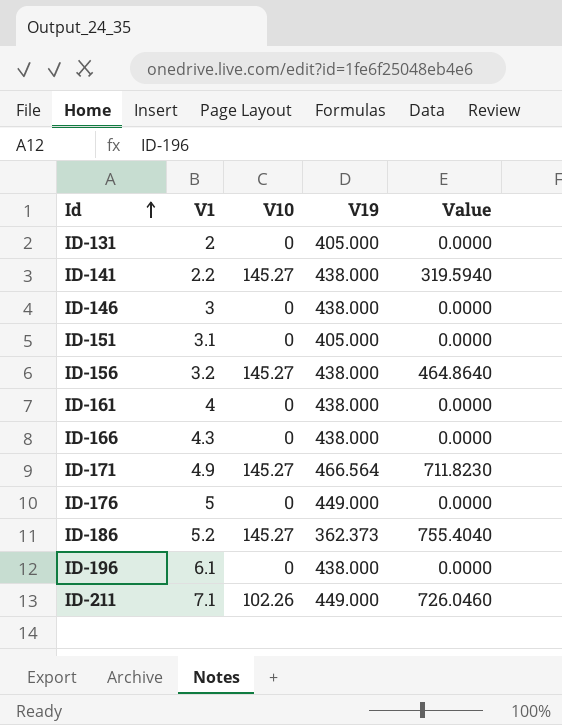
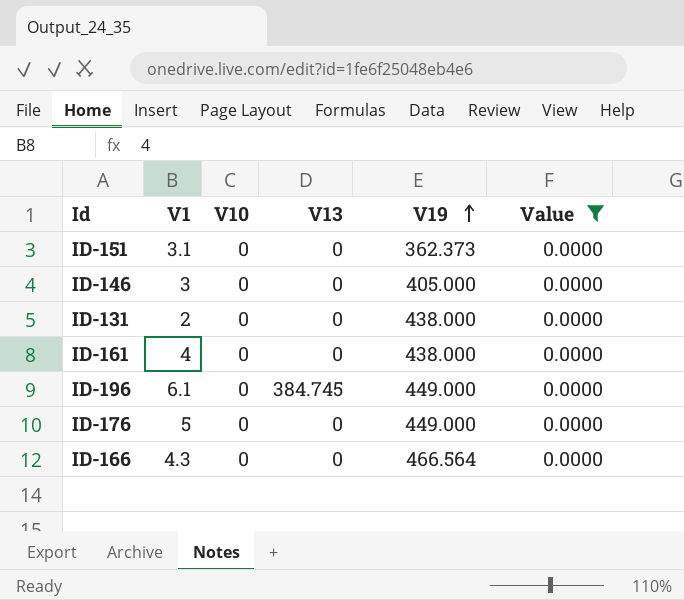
filter: none -> Value = 0.0000
row order: Id ascending -> V19 ascending
column V13 | position: none -> 4
ID-151 | V19: 405.000 -> 362.373
ID-146 | V19: 438.000 -> 405.000
ID-131 | V19: 405.000 -> 438.000
ID-196 | V19: 438.000 -> 449.000
ID-166 | V19: 438.000 -> 466.564

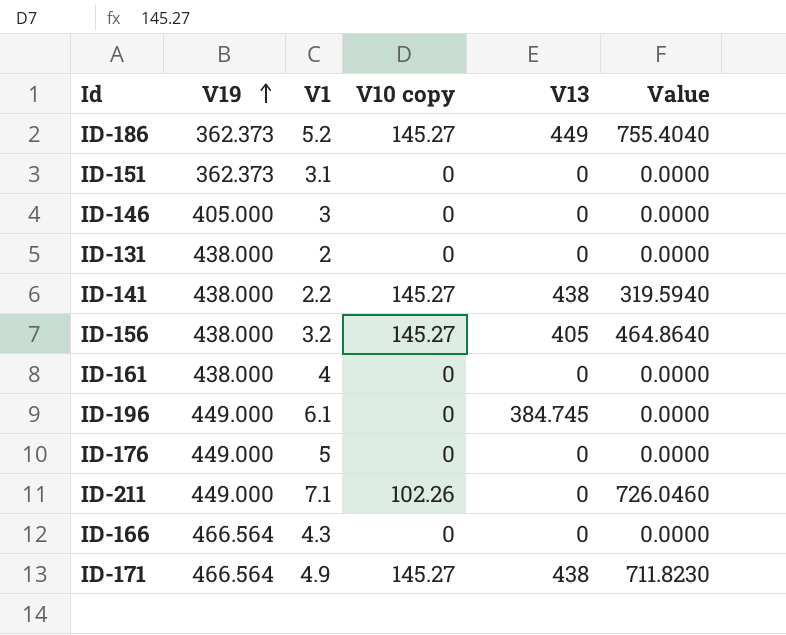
filter: Value = 0.0000 -> none
column V19 | position: 5 -> 2
column name: V10 -> V10 copy

